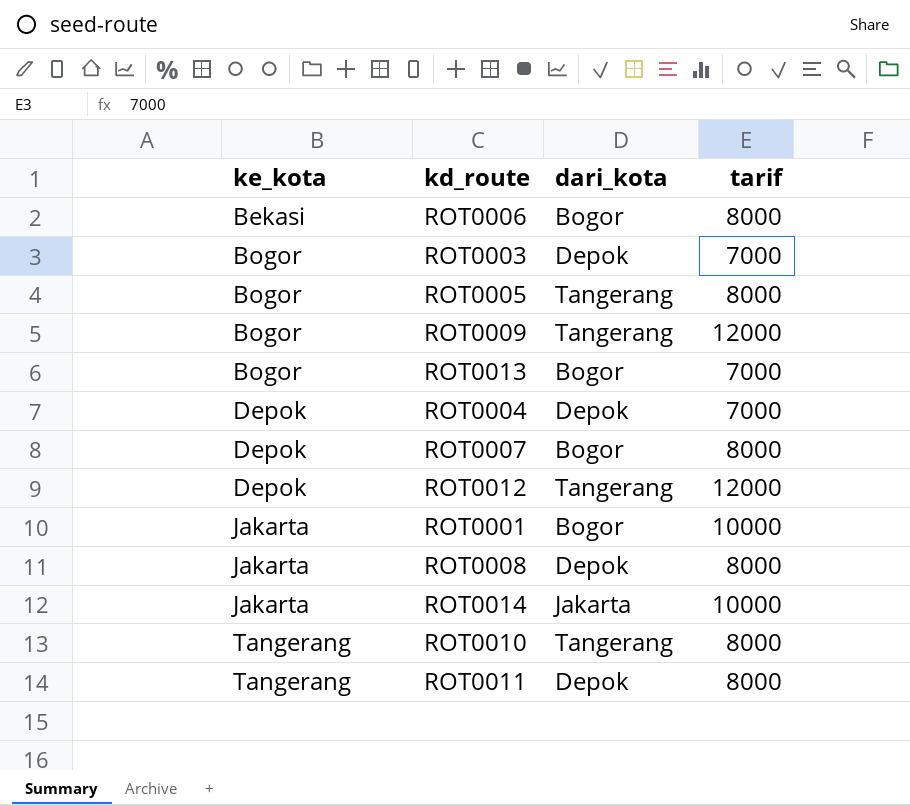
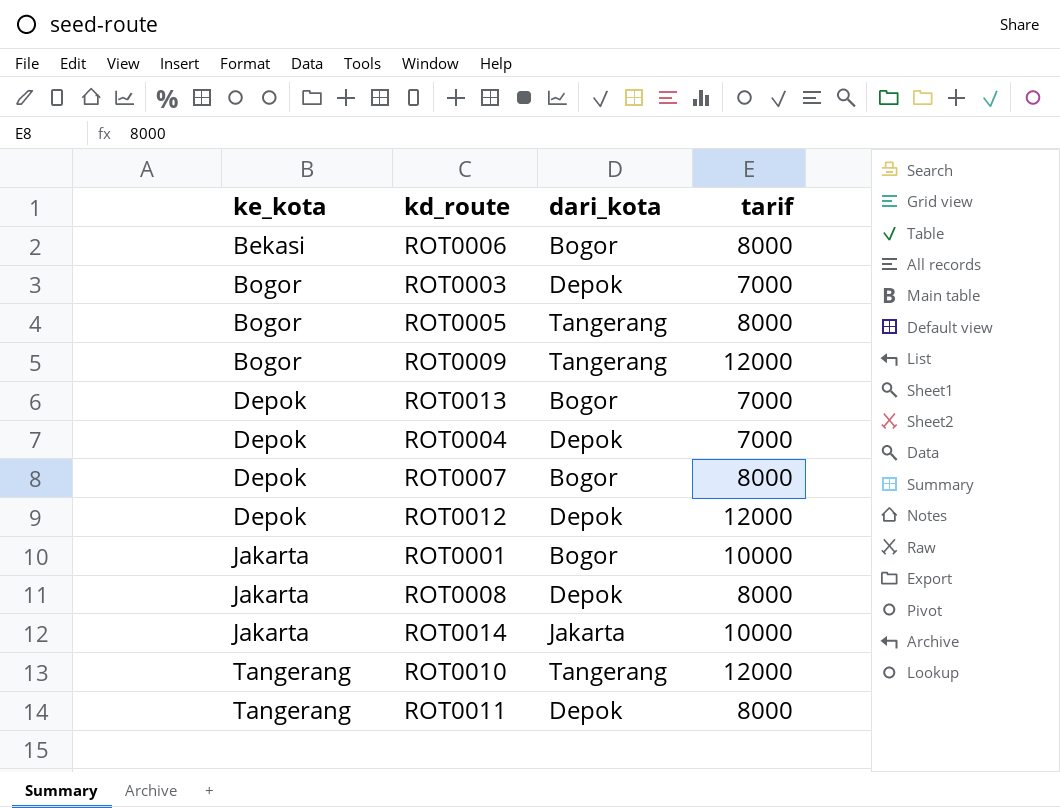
ROT0013 | ke_kota: Bogor -> Depok
ROT0012 | dari_kota: Tangerang -> Depok
ROT0010 | tarif: 8000 -> 12000

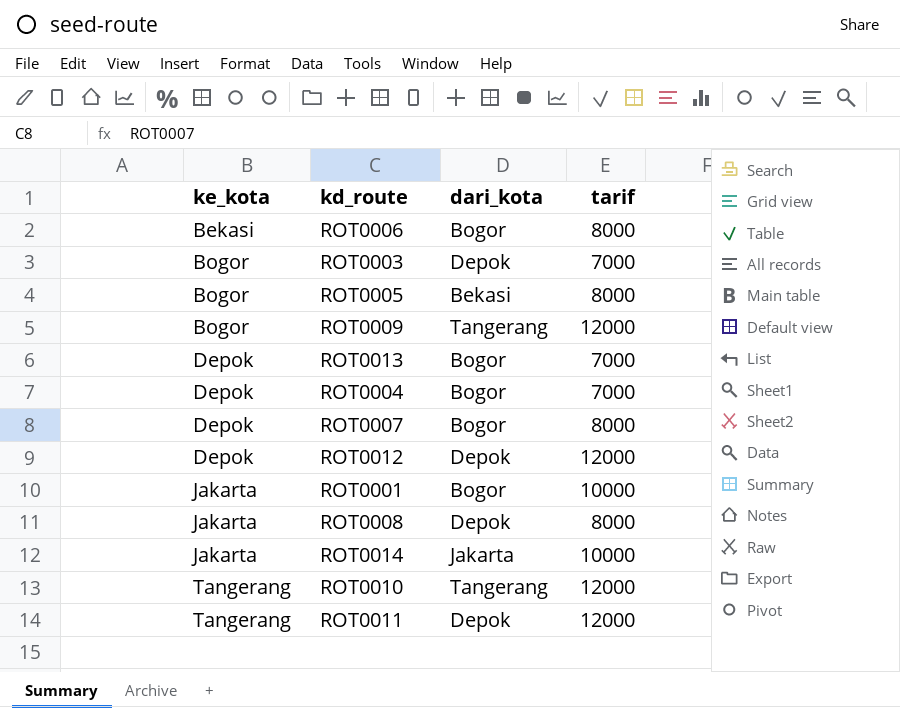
ROT0005 | dari_kota: Tangerang -> Bekasi
ROT0004 | dari_kota: Depok -> Bogor
ROT0011 | tarif: 8000 -> 12000

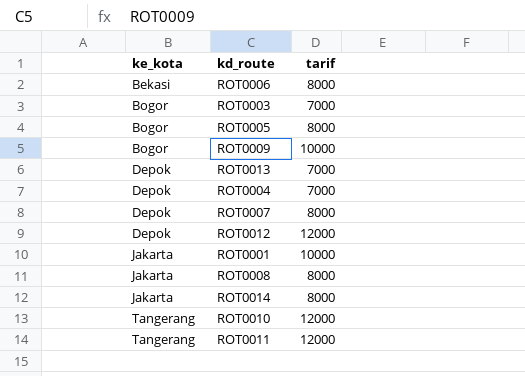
column dari_kota | position: 3 -> none
ROT0009 | tarif: 12000 -> 10000
ROT0014 | tarif: 10000 -> 8000

